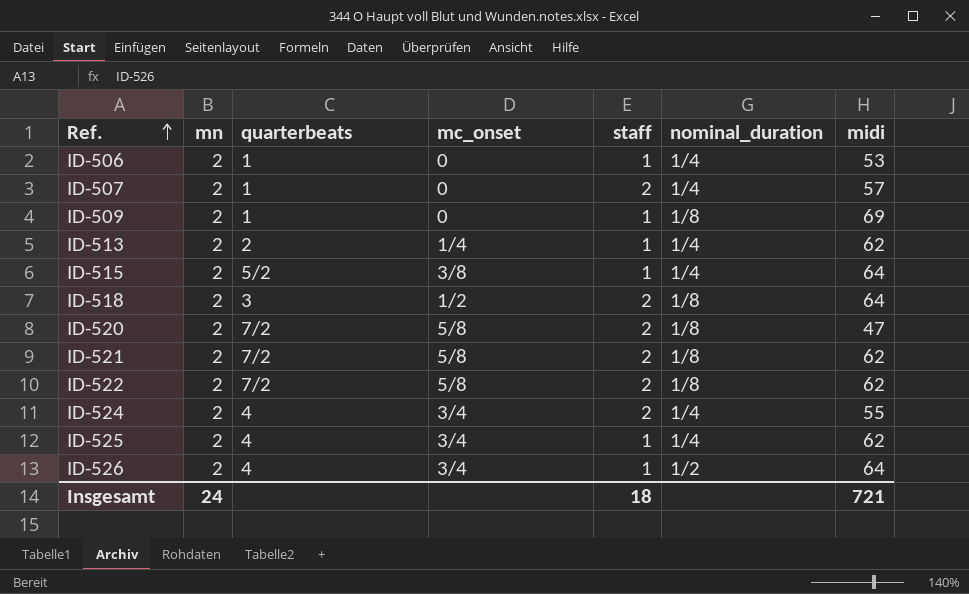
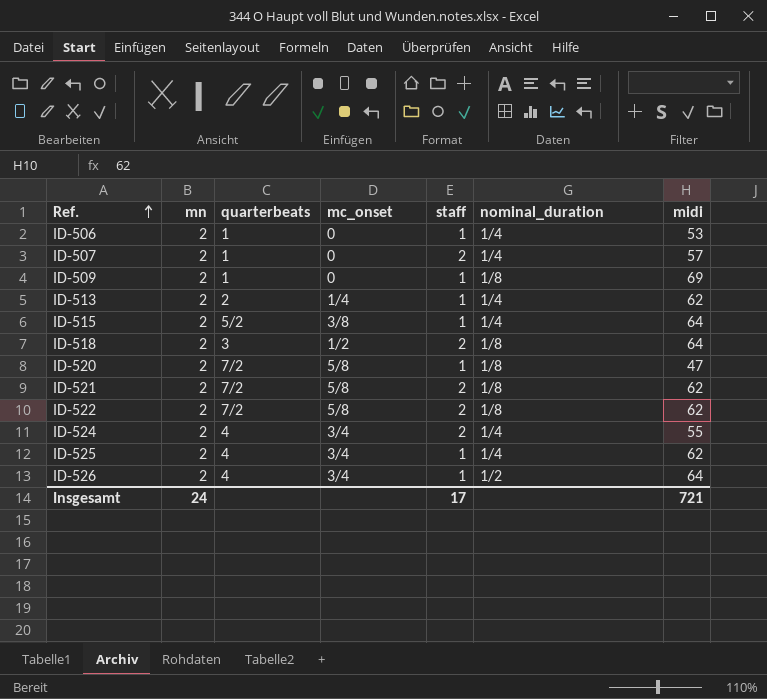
ID-520 | staff: 2 -> 1
Insgesamt | staff: 18 -> 17

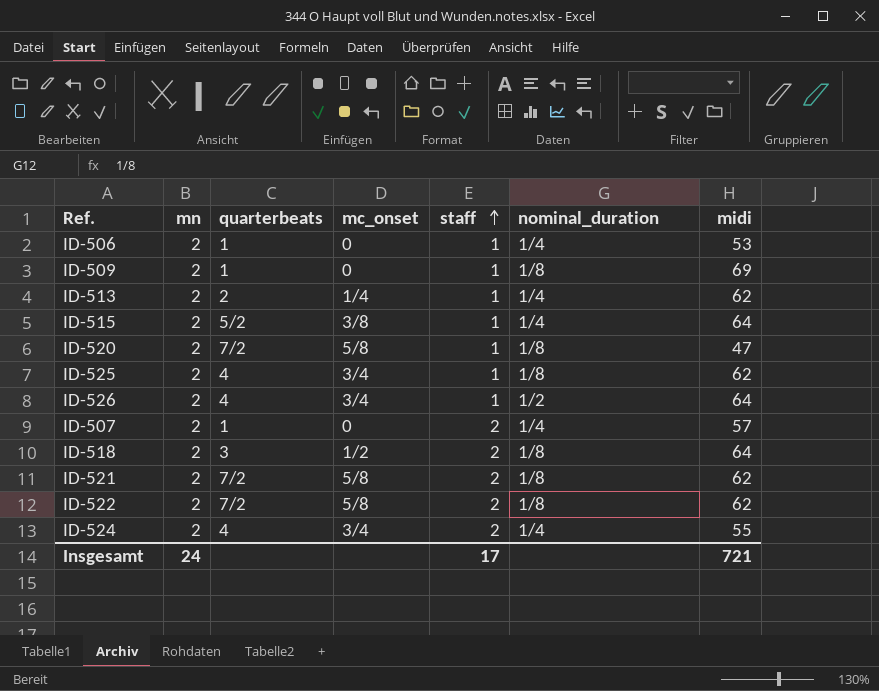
row order: Ref. ascending -> staff ascending
ID-525 | nominal_duration: 1/4 -> 1/8

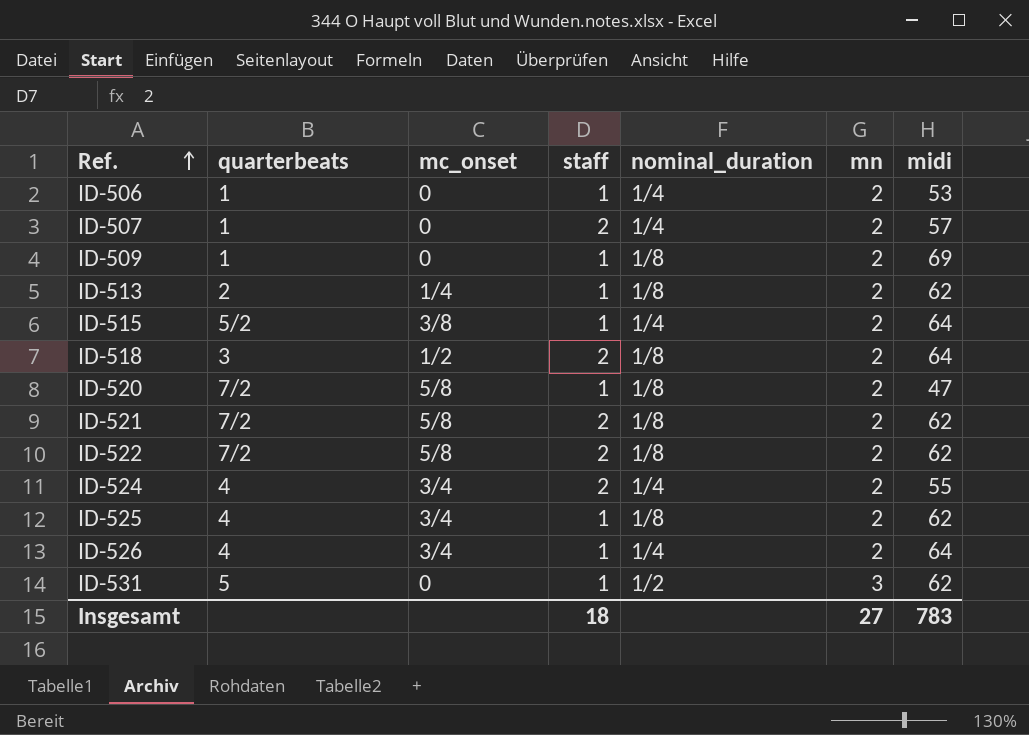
row order: staff ascending -> Ref. ascending
column mn | position: 2 -> 6
ID-513 | nominal_duration: 1/4 -> 1/8
ID-526 | nominal_duration: 1/2 -> 1/4
row ID-531: none -> 5 | 0 | 1 | 1/2 | 3 | 62
Insgesamt | staff: 17 -> 18
Insgesamt | mn: 24 -> 27
Insgesamt | midi: 721 -> 783

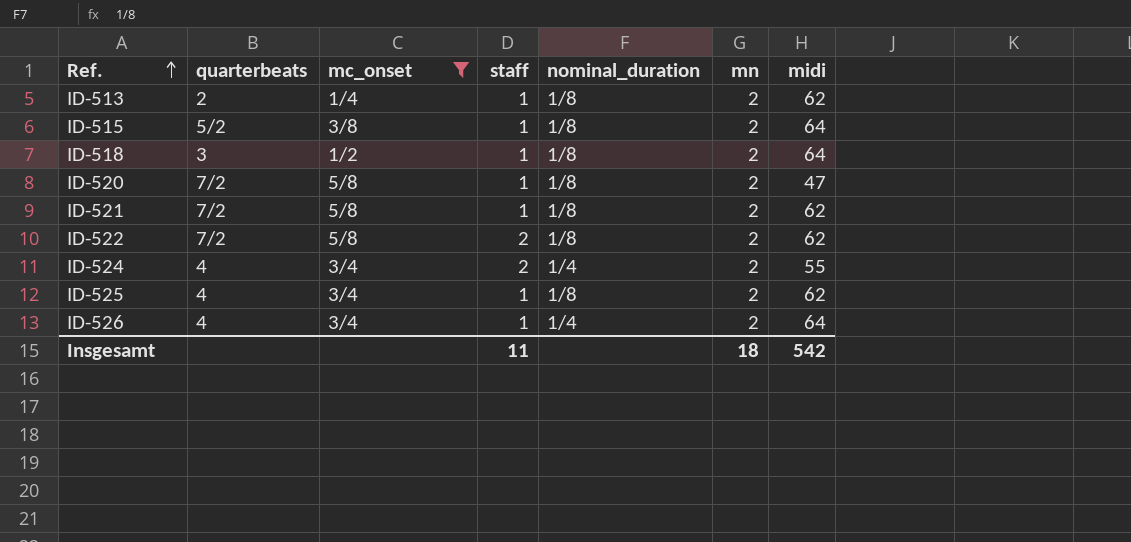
filter: none -> mc_onset != 0
ID-515 | nominal_duration: 1/4 -> 1/8
ID-518 | staff: 2 -> 1
ID-521 | staff: 2 -> 1
Insgesamt | staff: 18 -> 11
Insgesamt | mn: 27 -> 18
Insgesamt | midi: 783 -> 542

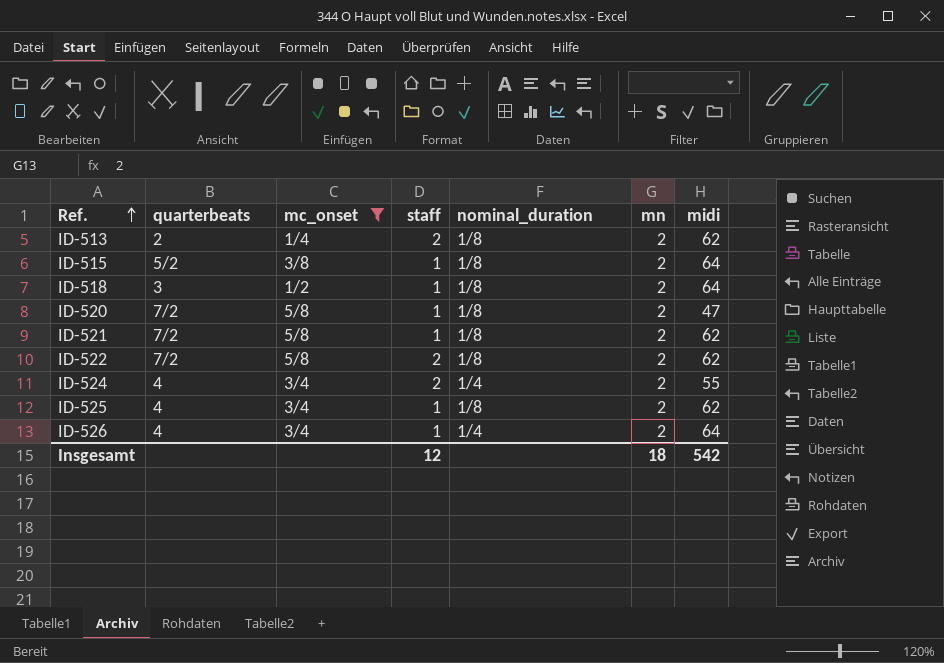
ID-513 | staff: 1 -> 2
Insgesamt | staff: 11 -> 12

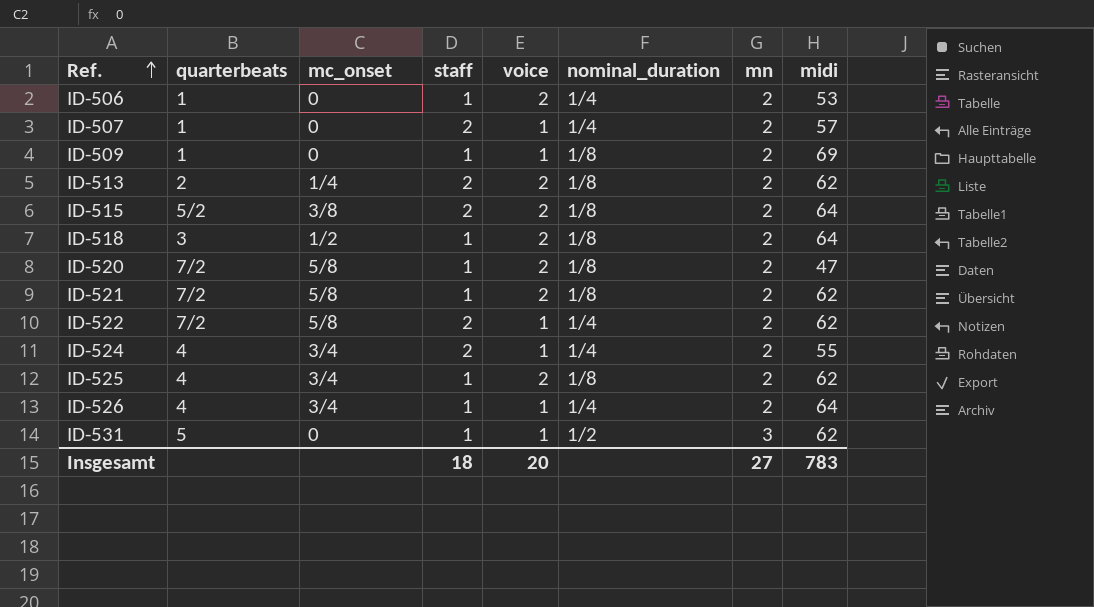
filter: mc_onset != 0 -> none
column voice | position: none -> 5
ID-515 | staff: 1 -> 2
ID-522 | nominal_duration: 1/8 -> 1/4
Insgesamt | staff: 12 -> 18
Insgesamt | mn: 18 -> 27
Insgesamt | midi: 542 -> 783

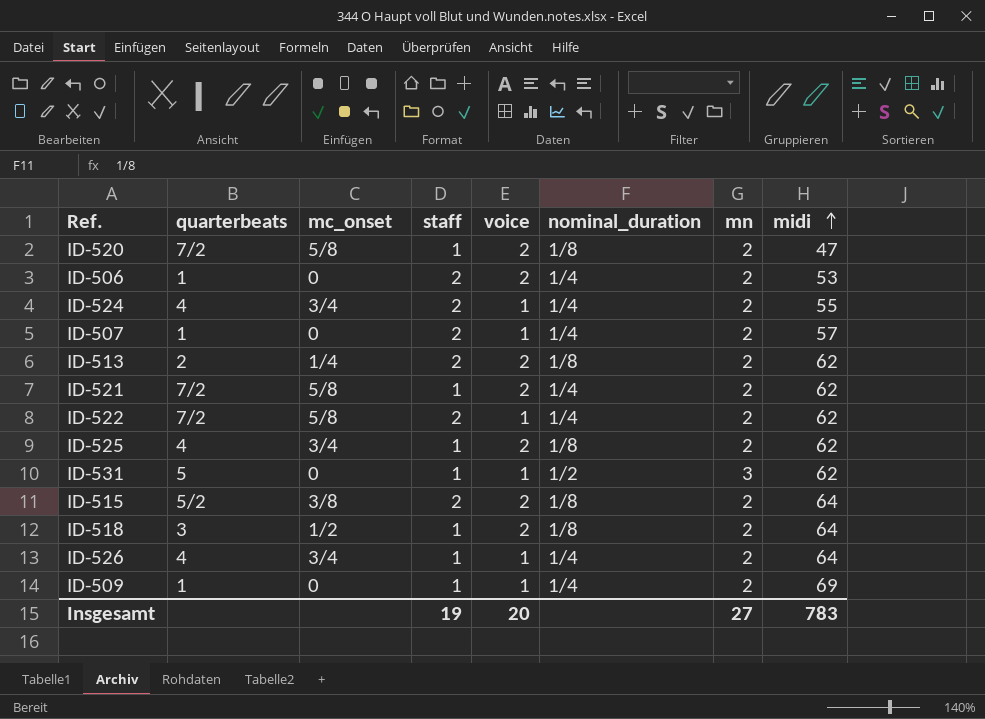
row order: Ref. ascending -> midi ascending
ID-506 | staff: 1 -> 2
ID-521 | nominal_duration: 1/8 -> 1/4
ID-509 | nominal_duration: 1/8 -> 1/4
Insgesamt | staff: 18 -> 19

